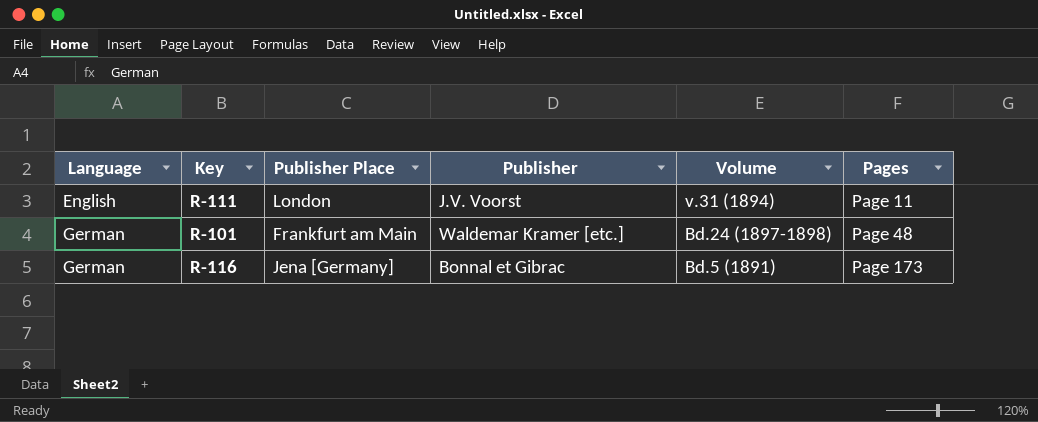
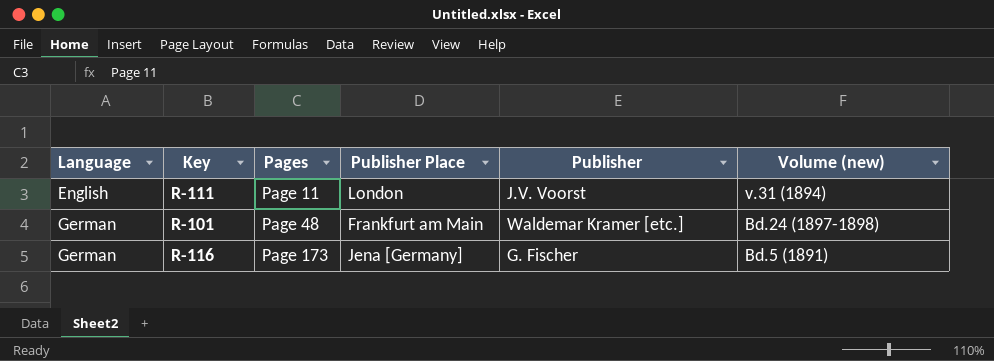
column Pages | position: 6 -> 3
column name: Volume -> Volume (new)
R-116 | Publisher: Bonnal et Gibrac -> G. Fischer

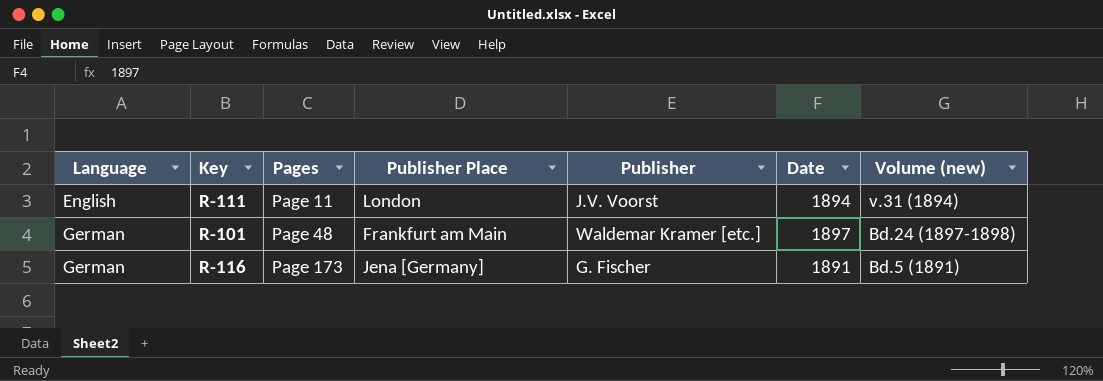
column Date | position: none -> 6

